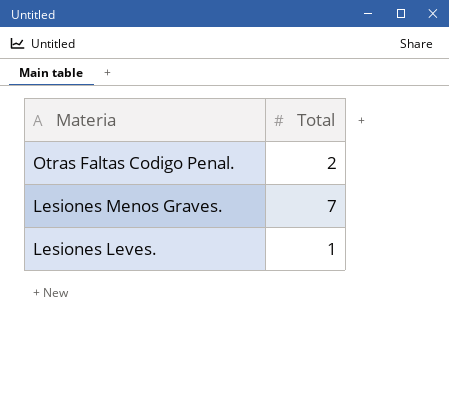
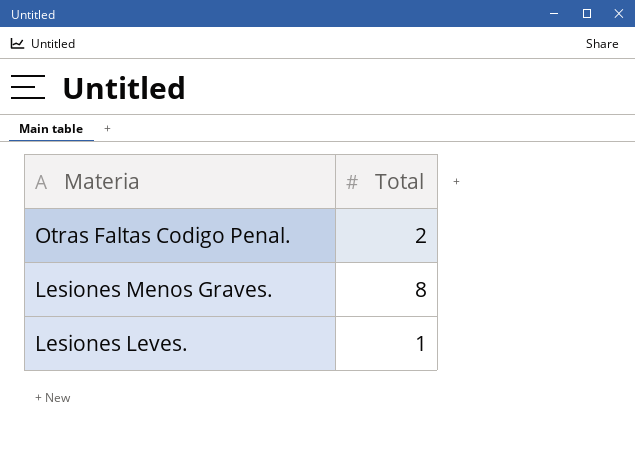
Lesiones Menos Graves. | Total: 7 -> 8

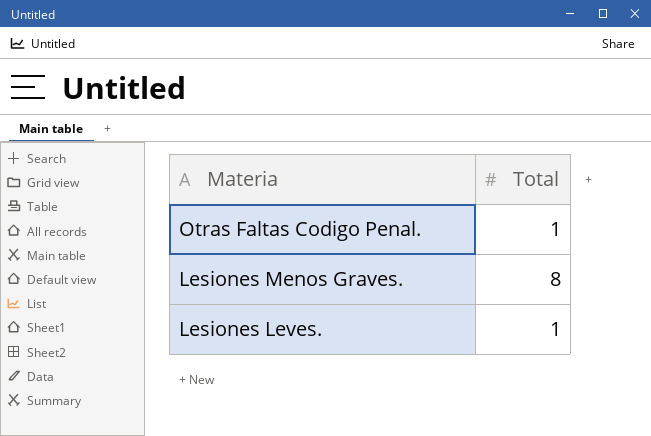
Otras Faltas Codigo Penal. | Total: 2 -> 1

